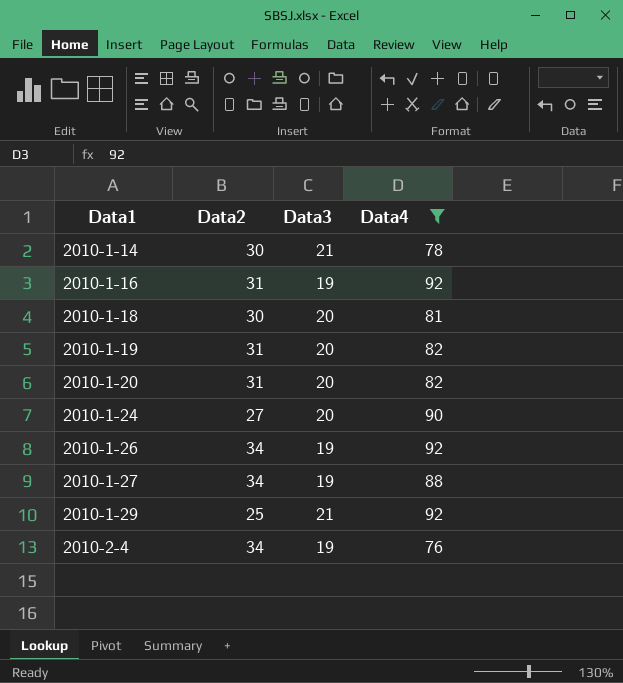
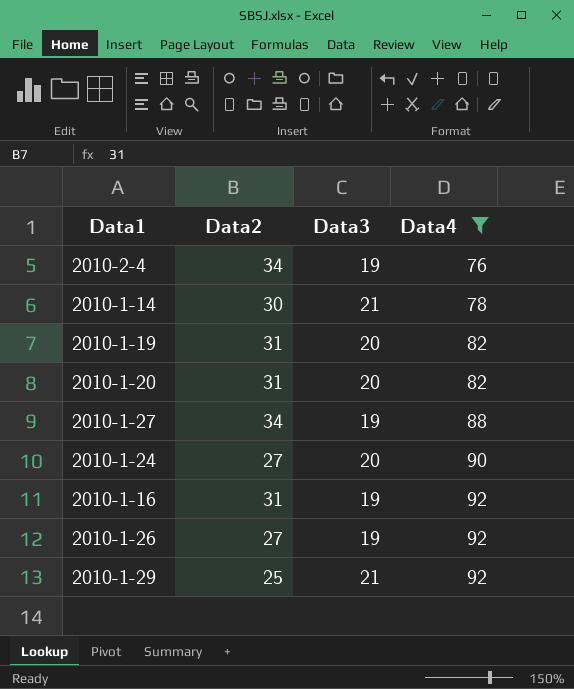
row order: Data1 ascending -> Data4 ascending
row 2010-1-18: 30 | 20 | 81 -> none
2010-1-26 | Data2: 34 -> 27

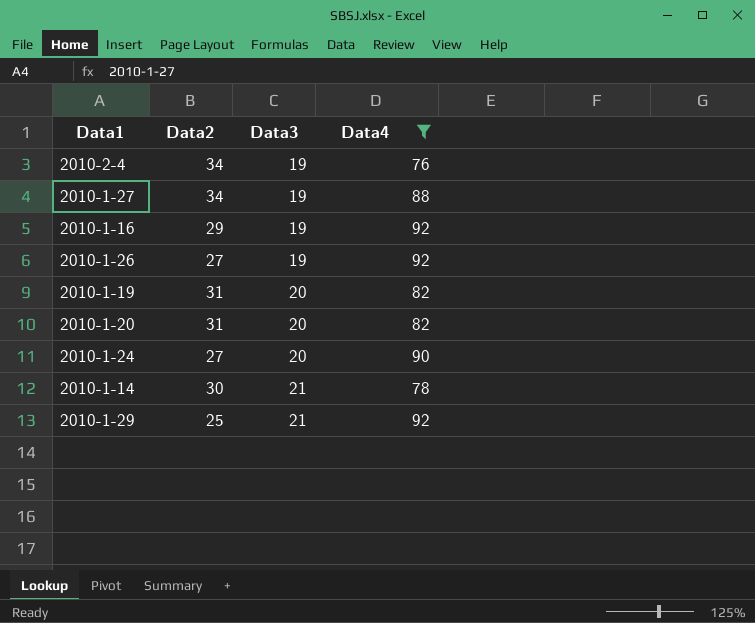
row order: Data4 ascending -> Data3 ascending
2010-1-16 | Data2: 31 -> 29

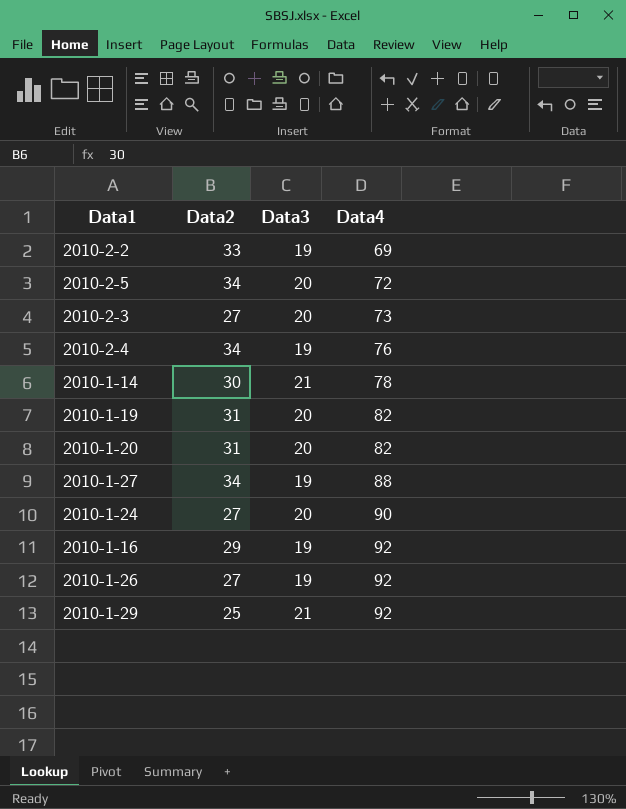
filter: Data4 >= 76 -> none
row order: Data3 ascending -> Data4 ascending

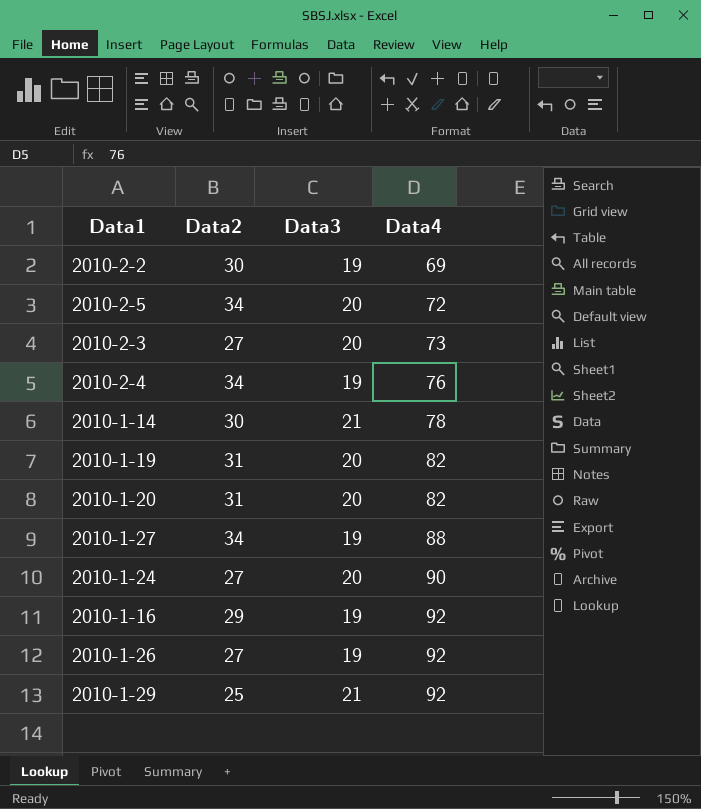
2010-2-2 | Data2: 33 -> 30

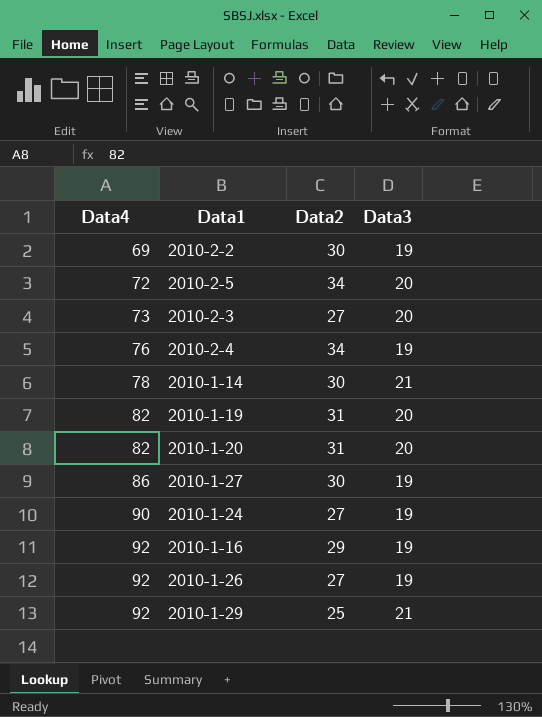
column Data4 | position: 4 -> 1
2010-1-27 | Data4: 88 -> 86
2010-1-27 | Data2: 34 -> 30
2010-1-24 | Data3: 20 -> 19

